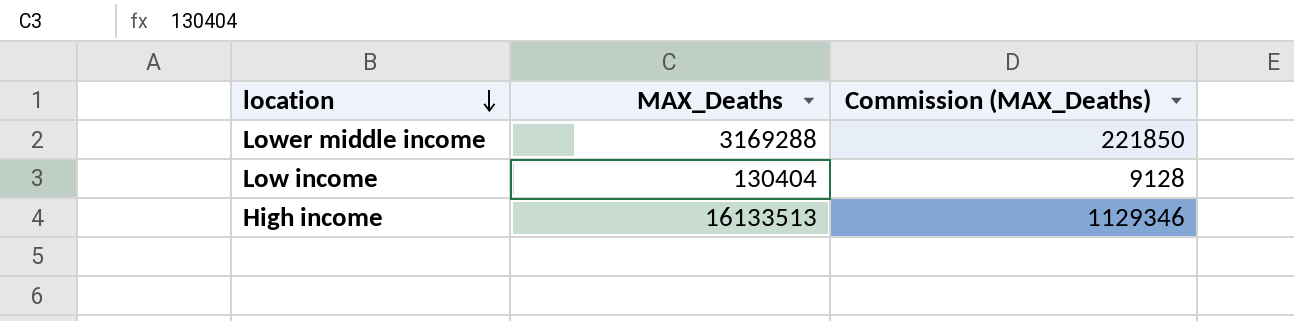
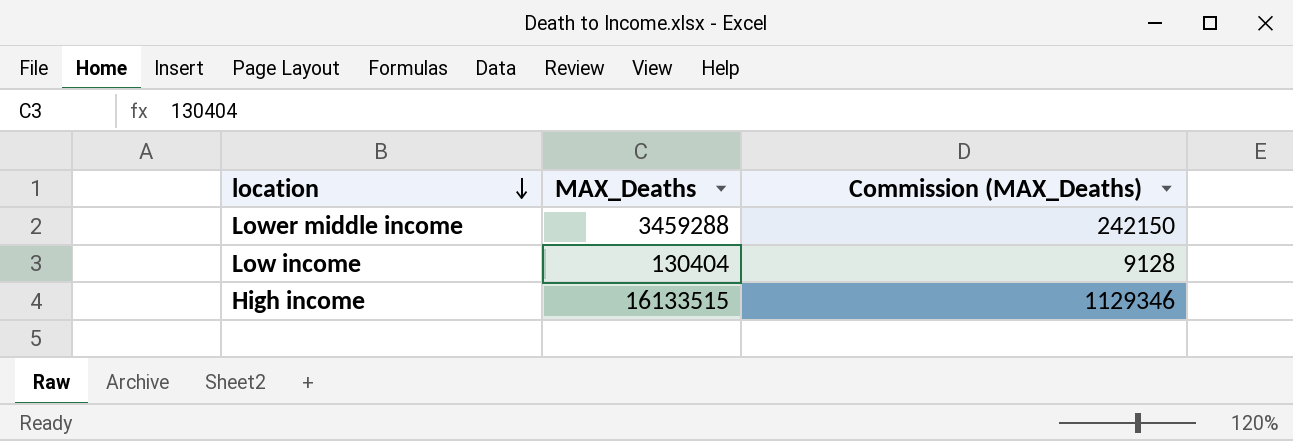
Lower middle income | MAX_Deaths: 3169288 -> 3459288
Lower middle income | Commission (MAX_Deaths): 221850 -> 242150
High income | MAX_Deaths: 16133513 -> 16133515

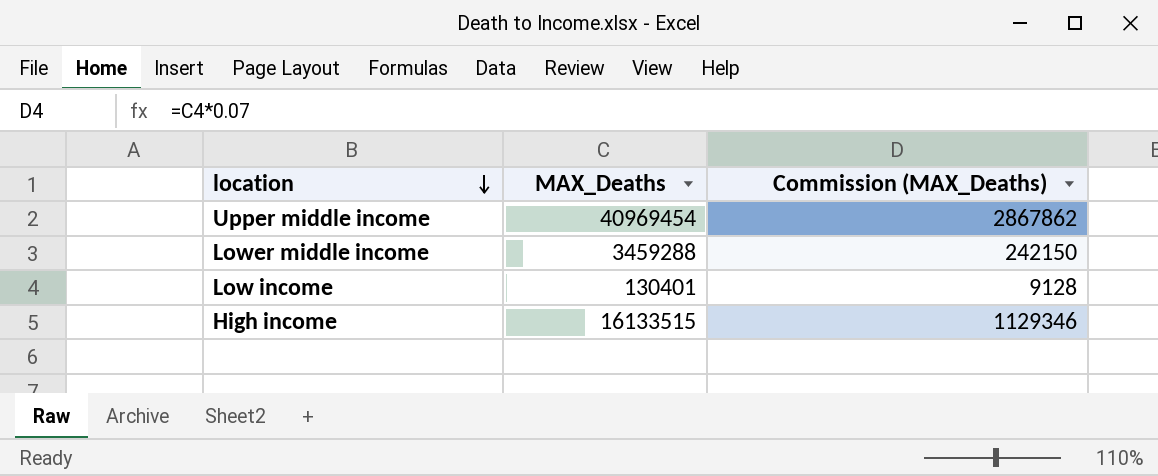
row Upper middle income: none -> 40969454 | 2867862
Low income | MAX_Deaths: 130404 -> 130401

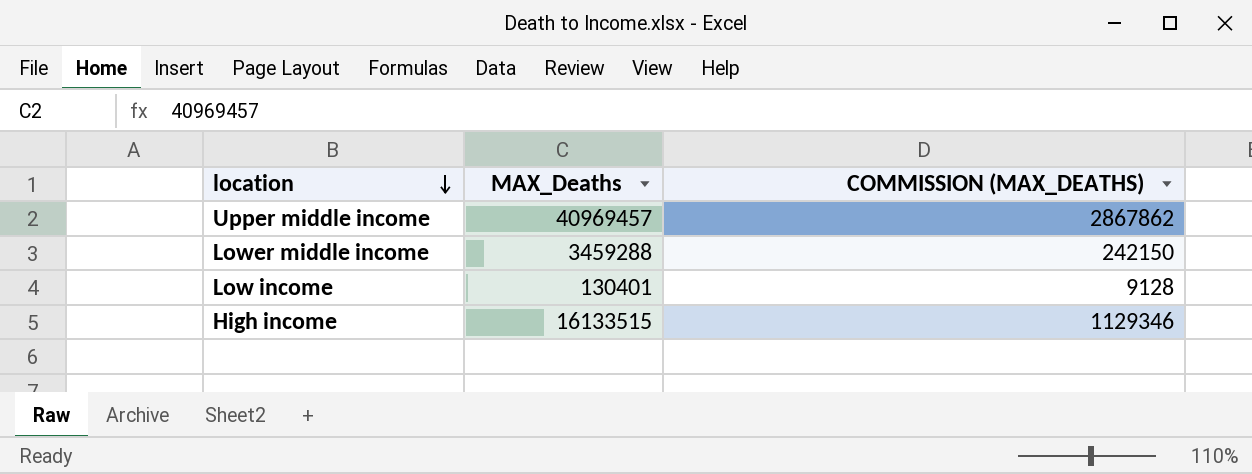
column name: Commission (MAX_Deaths) -> COMMISSION (MAX_DEATHS)
Upper middle income | MAX_Deaths: 40969454 -> 40969457

